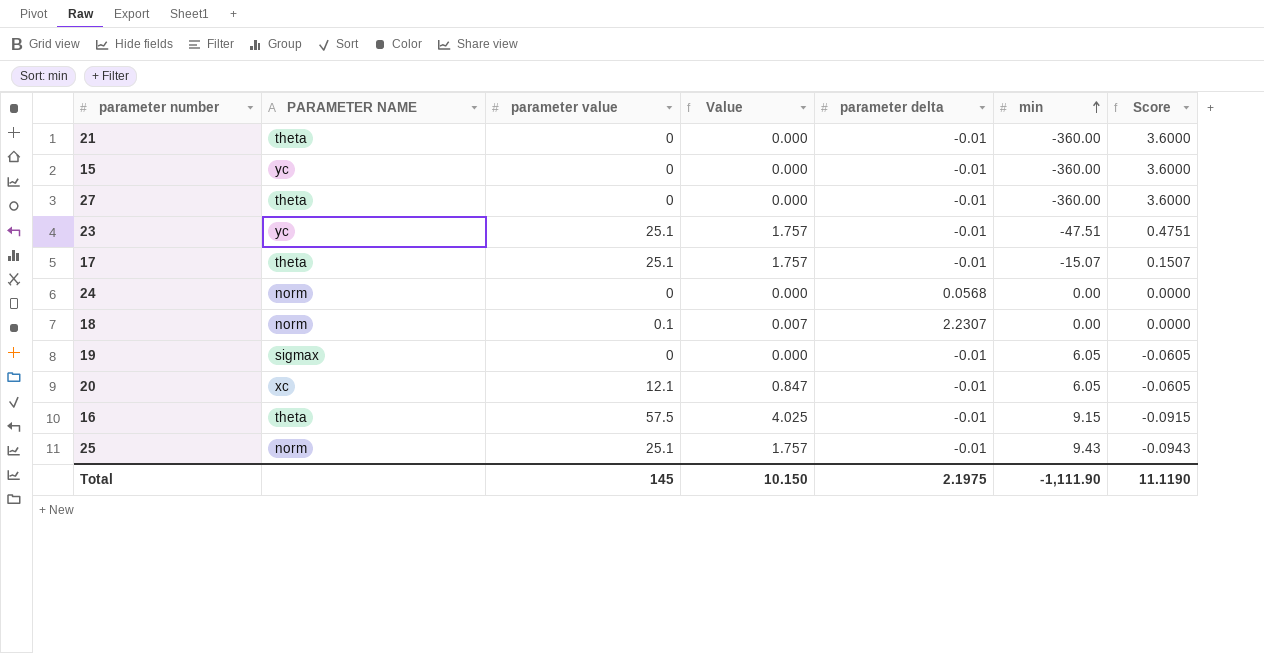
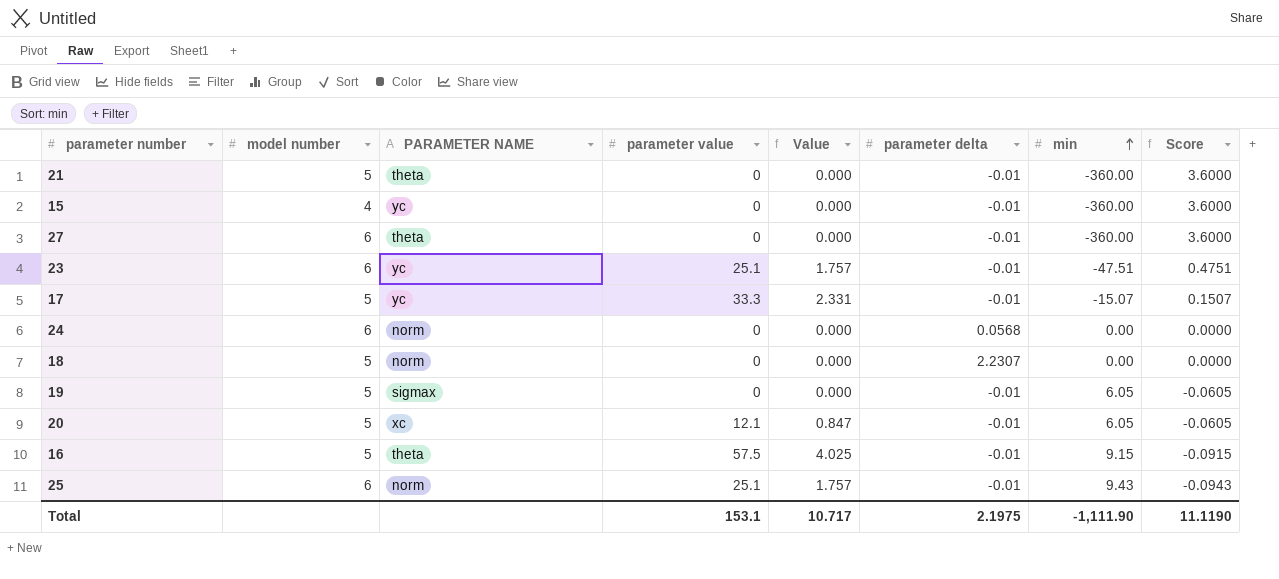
column model number | position: none -> 2
17 | PARAMETER NAME: theta -> yc
17 | parameter value: 25.1 -> 33.3
17 | Value: 1.757 -> 2.331
18 | parameter value: 0.1 -> 0
18 | Value: 0.007 -> 0.000
Total | parameter value: 145 -> 153.1
Total | Value: 10.150 -> 10.717

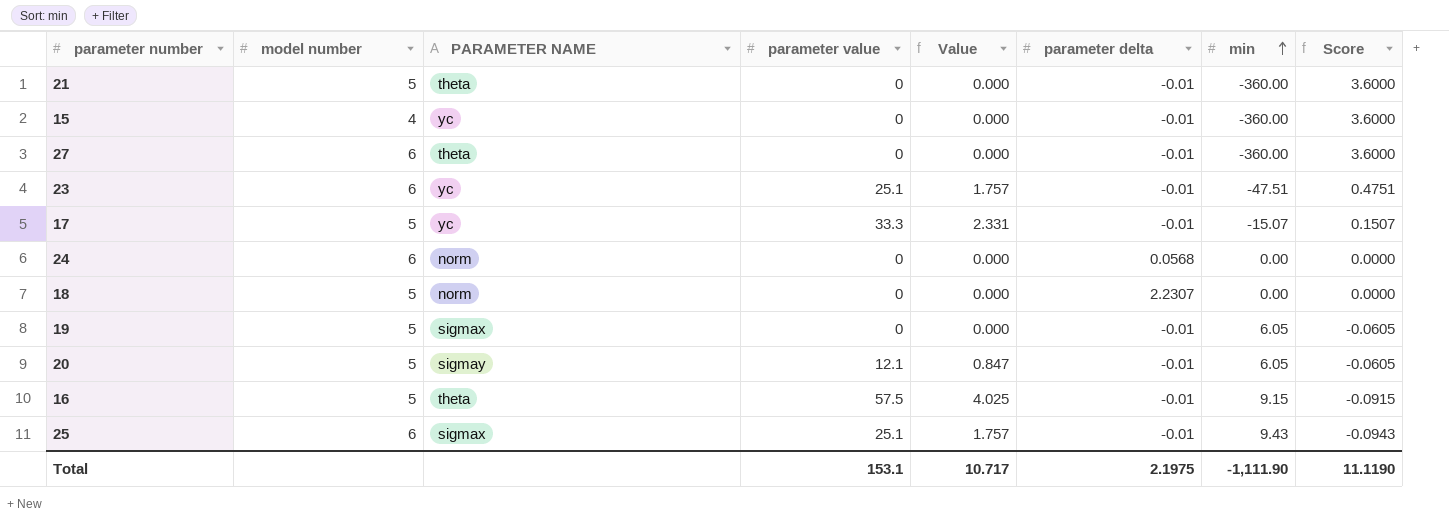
20 | PARAMETER NAME: xc -> sigmay
25 | PARAMETER NAME: norm -> sigmax

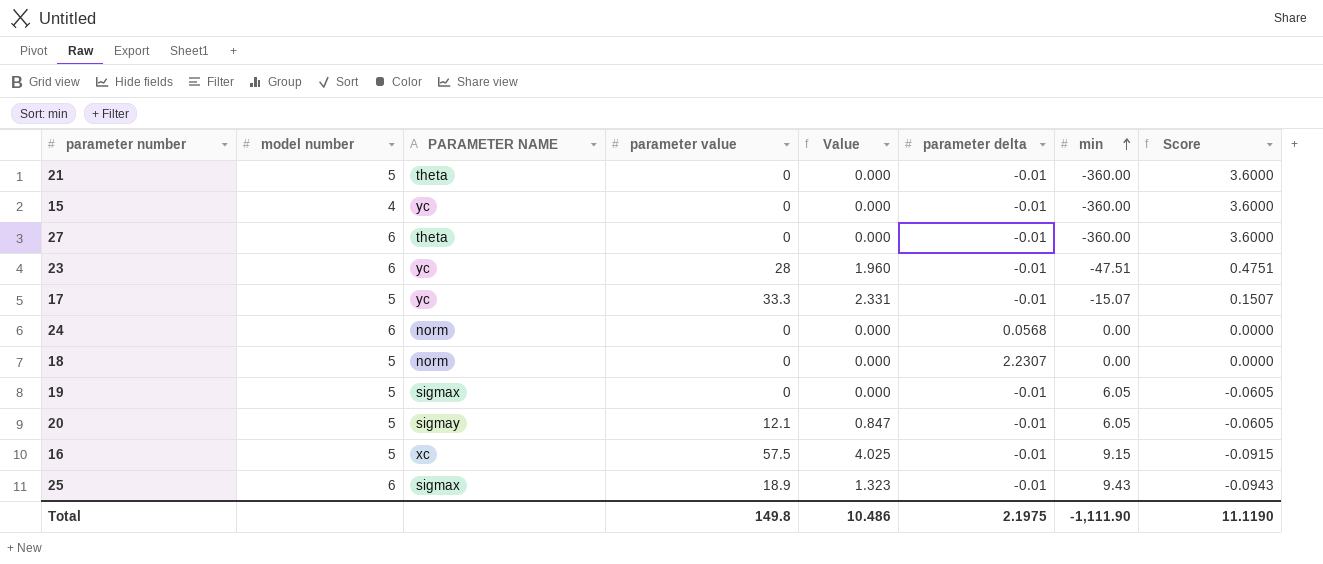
23 | parameter value: 25.1 -> 28
23 | Value: 1.757 -> 1.960
16 | PARAMETER NAME: theta -> xc
25 | parameter value: 25.1 -> 18.9
25 | Value: 1.757 -> 1.323
Total | parameter value: 153.1 -> 149.8
Total | Value: 10.717 -> 10.486

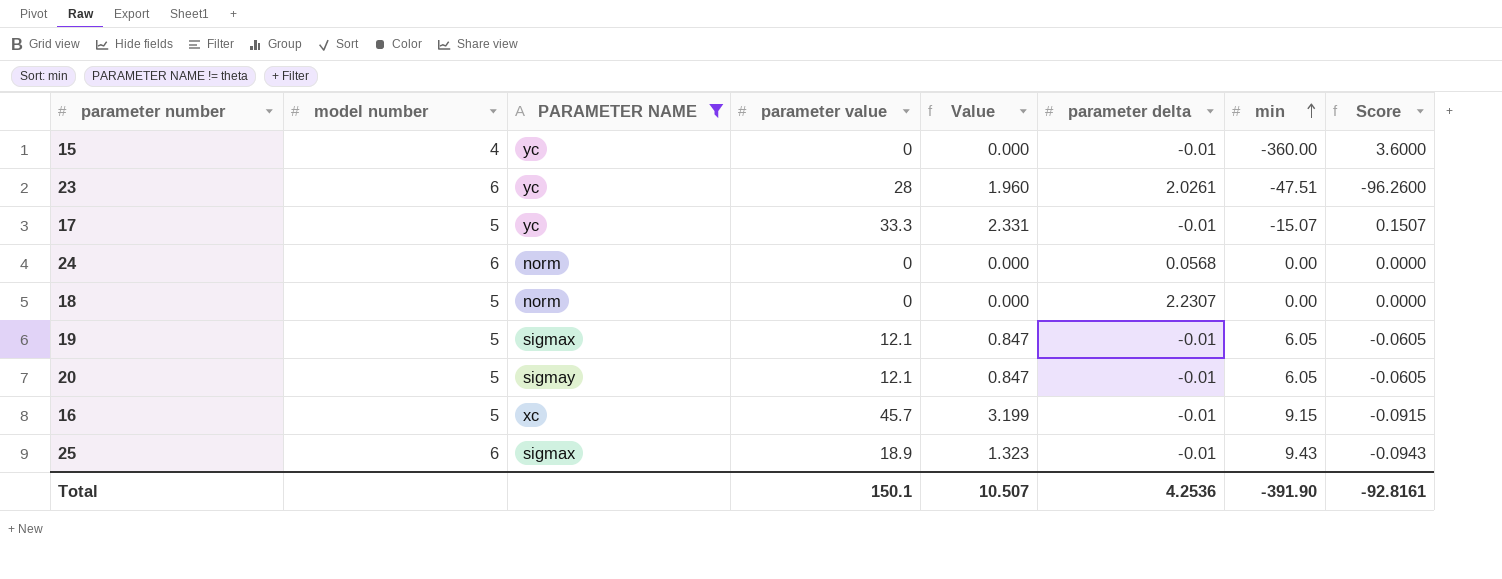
filter: none -> PARAMETER NAME != theta
23 | parameter delta: -0.01 -> 2.0261
23 | Score: 0.4751 -> -96.2600
19 | parameter value: 0 -> 12.1
19 | Value: 0.000 -> 0.847
16 | parameter value: 57.5 -> 45.7
16 | Value: 4.025 -> 3.199
Total | parameter value: 149.8 -> 150.1
Total | Value: 10.486 -> 10.507
Total | parameter delta: 2.1975 -> 4.2536
Total | min: -1,111.90 -> -391.90
Total | Score: 11.1190 -> -92.8161

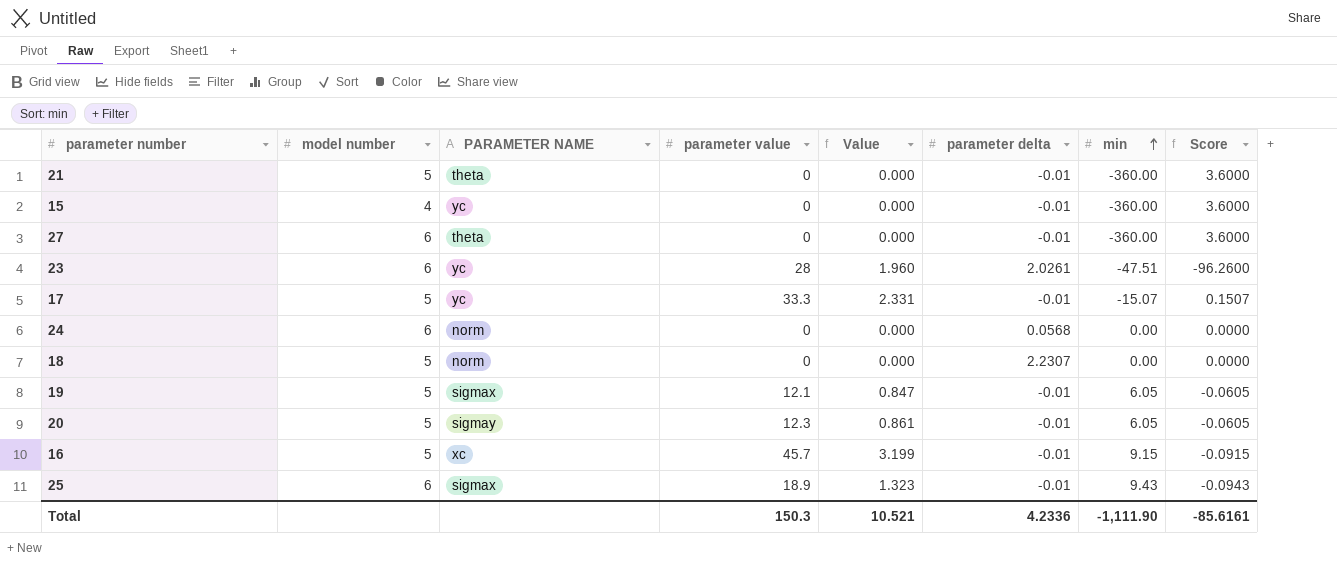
filter: PARAMETER NAME != theta -> none
20 | parameter value: 12.1 -> 12.3
20 | Value: 0.847 -> 0.861
Total | parameter value: 150.1 -> 150.3
Total | Value: 10.507 -> 10.521
Total | parameter delta: 4.2536 -> 4.2336
Total | min: -391.90 -> -1,111.90
Total | Score: -92.8161 -> -85.6161

